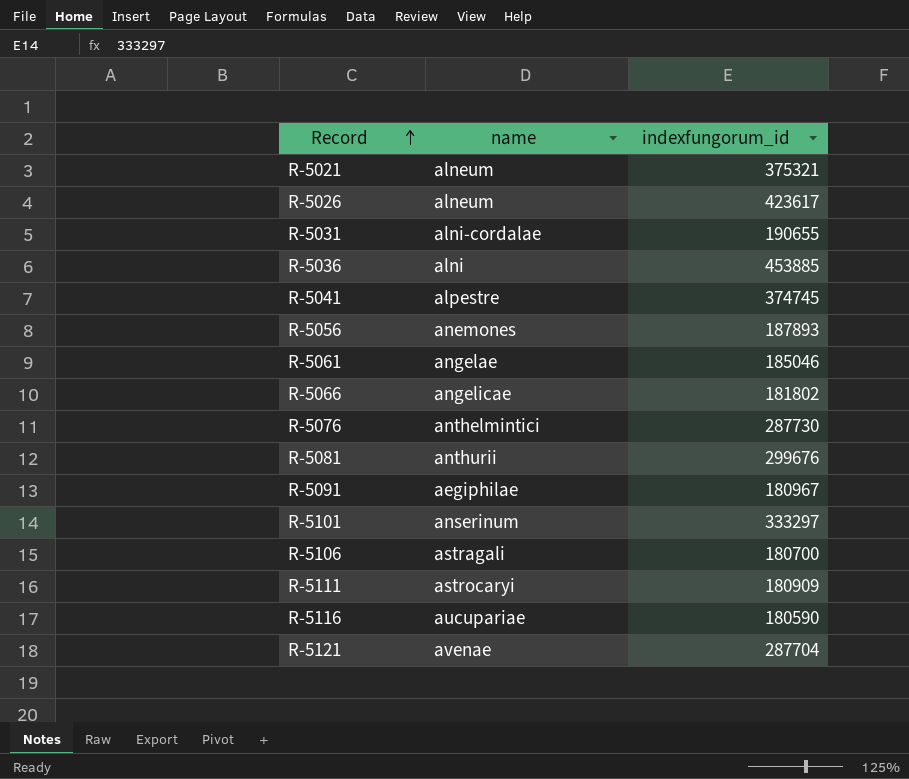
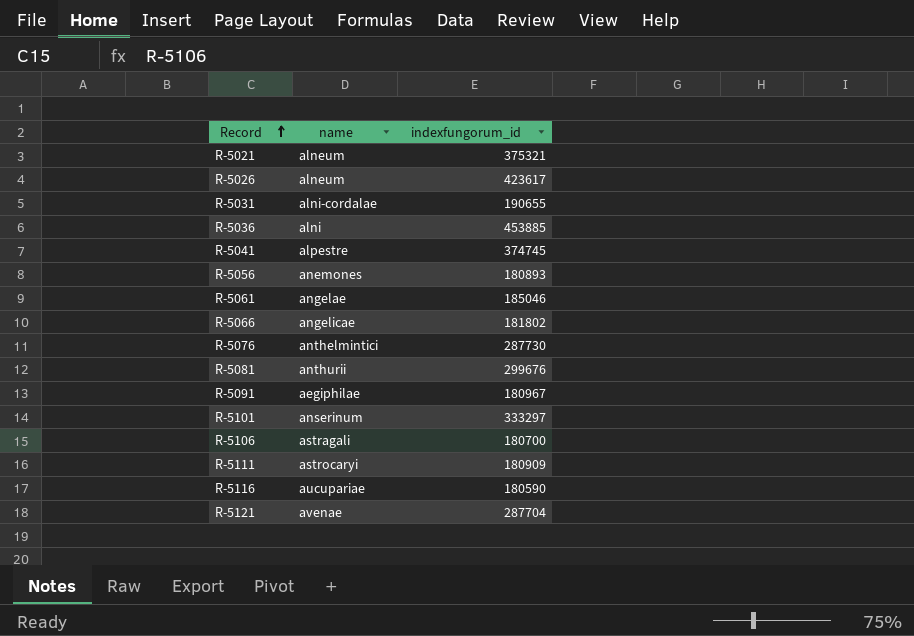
R-5056 | indexfungorum_id: 187893 -> 180893

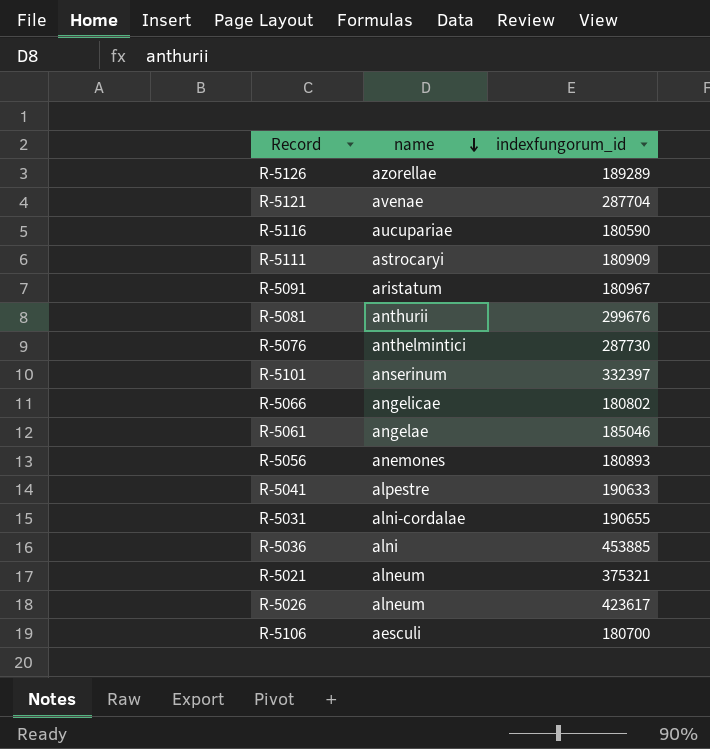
row order: Record ascending -> name descending
row R-5126: none -> azorellae | 189289
R-5091 | name: aegiphilae -> aristatum
R-5101 | indexfungorum_id: 333297 -> 332397
R-5066 | indexfungorum_id: 181802 -> 180802
R-5041 | indexfungorum_id: 374745 -> 190633
R-5106 | name: astragali -> aesculi

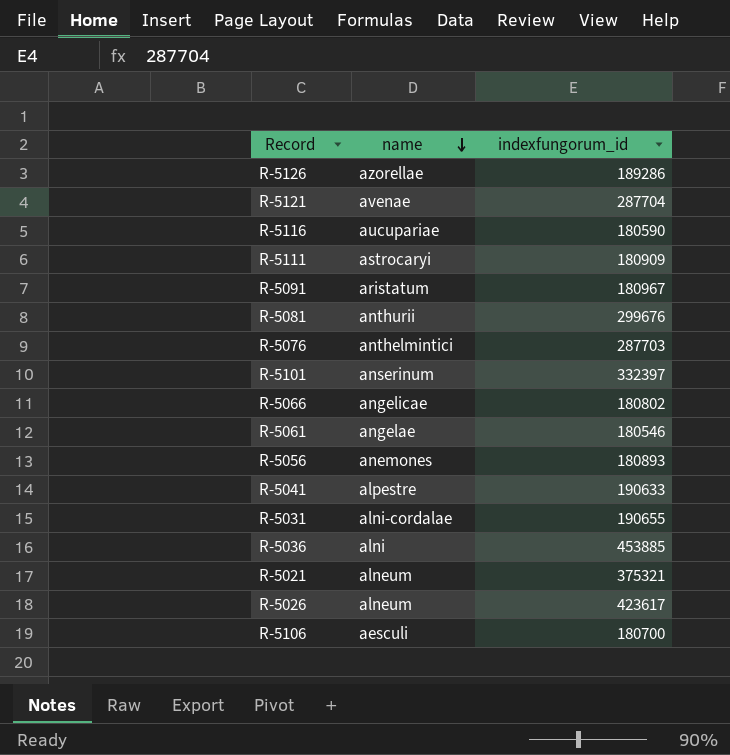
R-5126 | indexfungorum_id: 189289 -> 189286
R-5076 | indexfungorum_id: 287730 -> 287703
R-5061 | indexfungorum_id: 185046 -> 180546

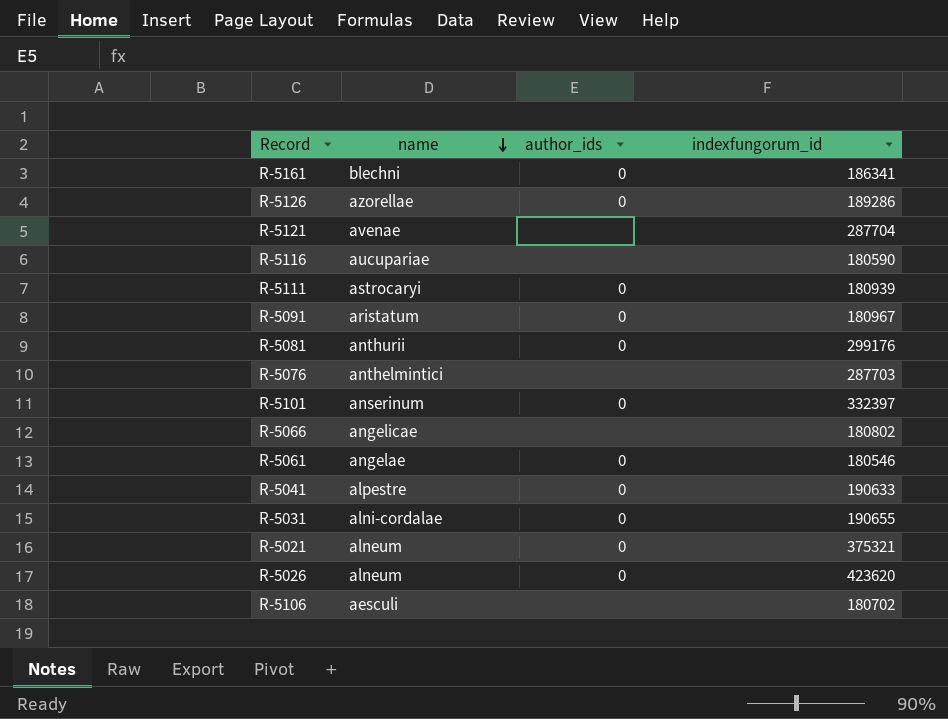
column author_ids | position: none -> 3
row R-5056: anemones | 180893 -> none
row R-5036: alni | 453885 -> none
row R-5161: none -> blechni | 0 | 186341
R-5111 | indexfungorum_id: 180909 -> 180939
R-5081 | indexfungorum_id: 299676 -> 299176
R-5026 | indexfungorum_id: 423617 -> 423620
R-5106 | indexfungorum_id: 180700 -> 180702

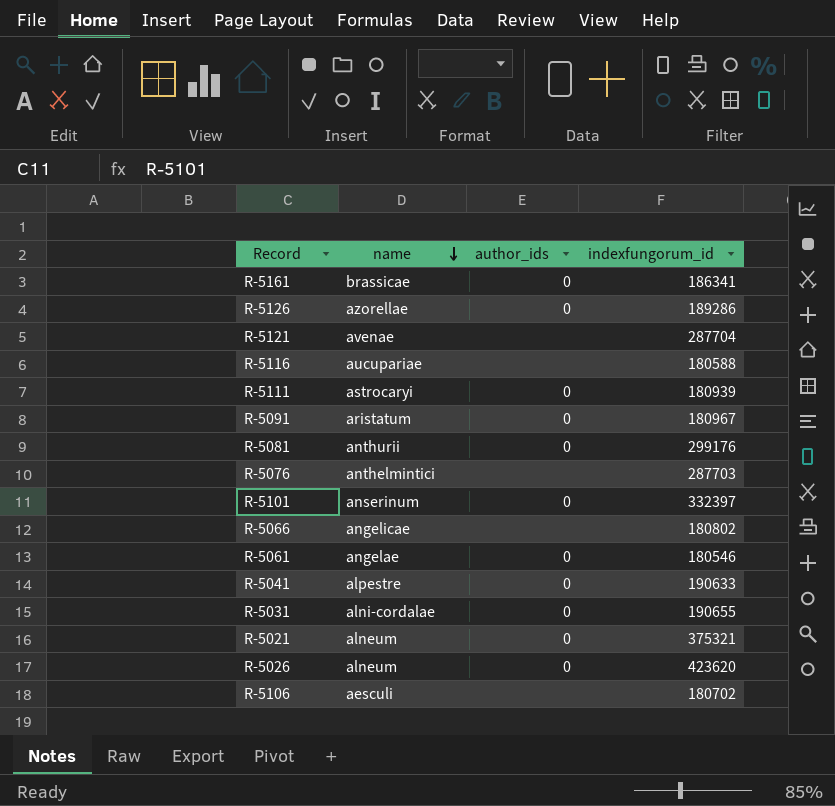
R-5161 | name: blechni -> brassicae
R-5116 | indexfungorum_id: 180590 -> 180588

